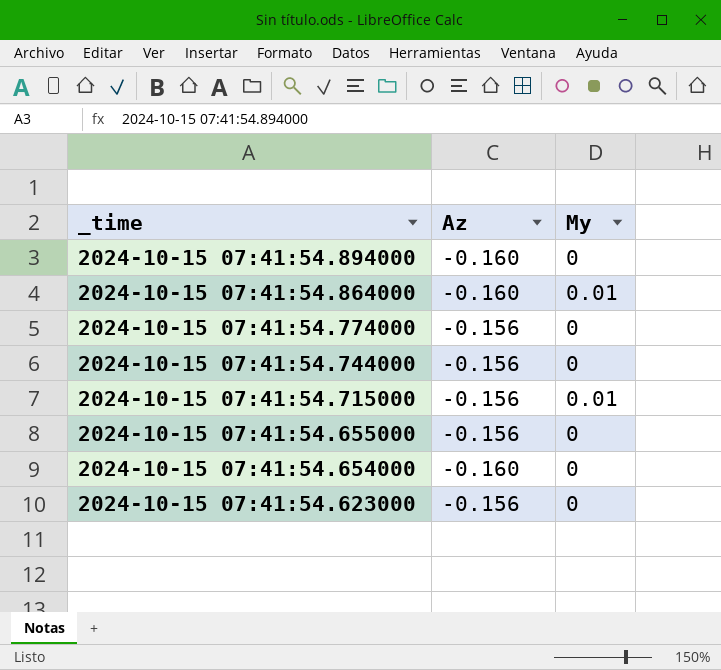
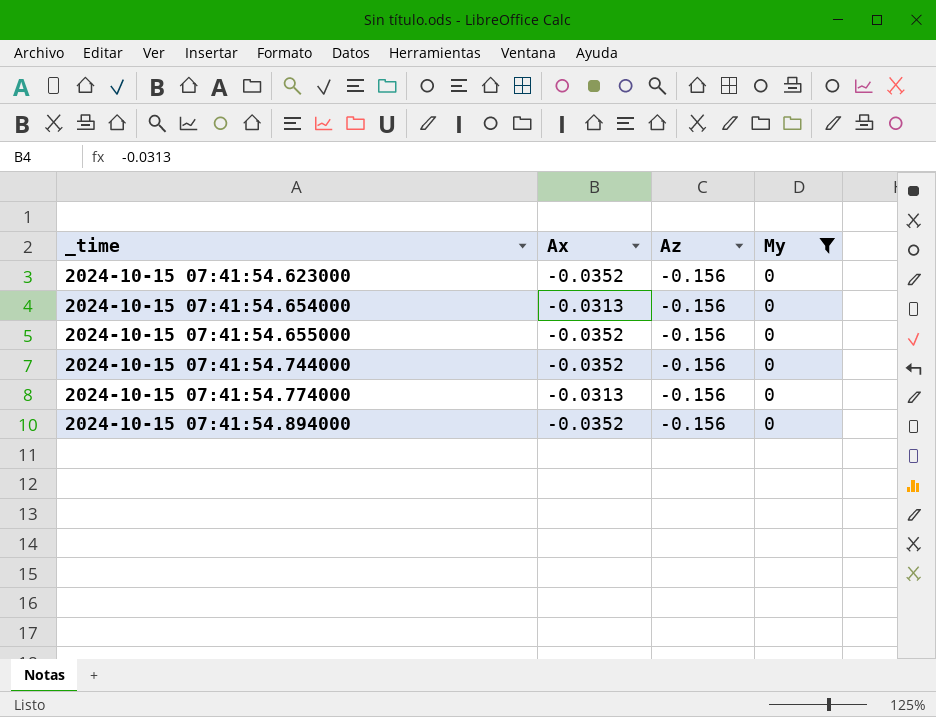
filter: none -> My = 0
row order: _time descending -> _time ascending
column Ax | position: none -> 2
2024-10-15 07:41:54.654000 | Az: -0.160 -> -0.156
2024-10-15 07:41:54.894000 | Az: -0.160 -> -0.156

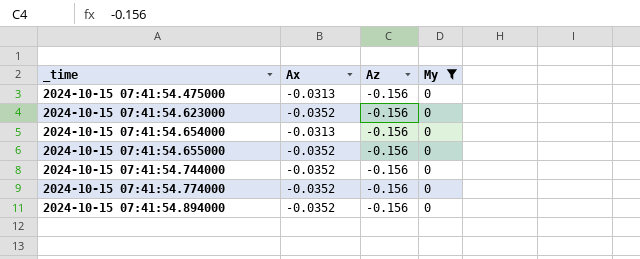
row 2024-10-15 07:41:54.475000: none -> -0.0313 | -0.156 | 0
2024-10-15 07:41:54.774000 | Ax: -0.0313 -> -0.0352

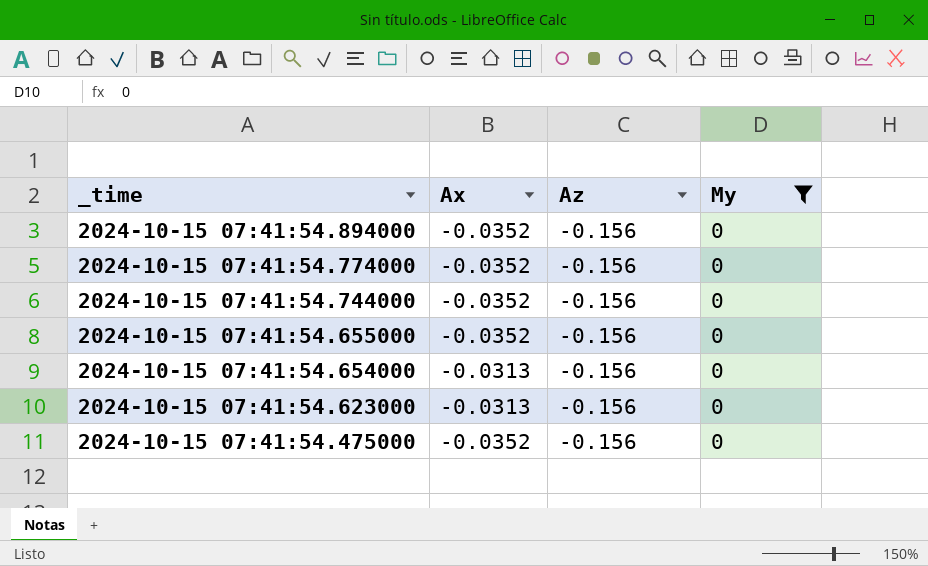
row order: _time ascending -> _time descending
2024-10-15 07:41:54.623000 | Ax: -0.0352 -> -0.0313
2024-10-15 07:41:54.475000 | Ax: -0.0313 -> -0.0352

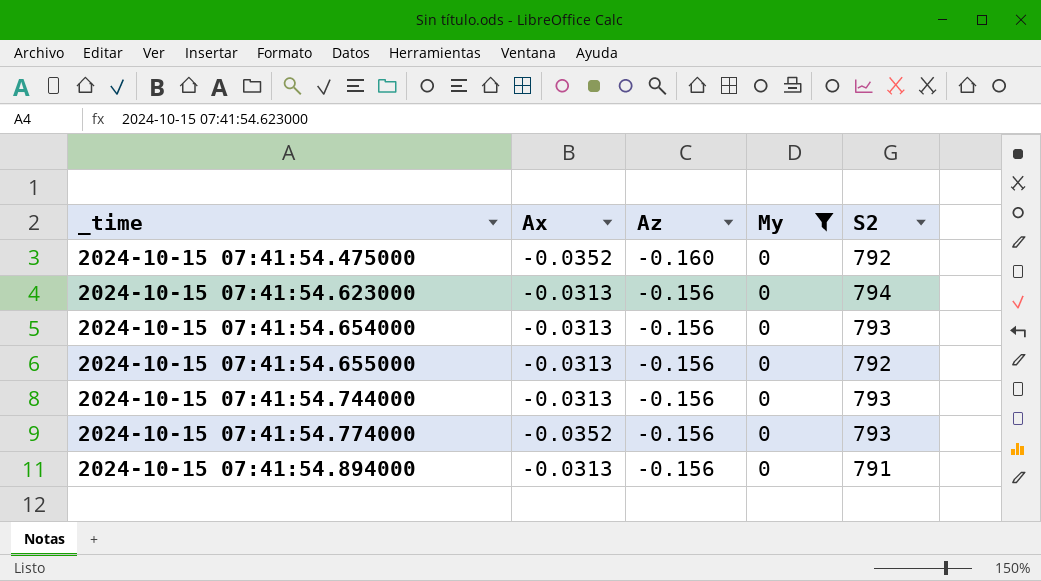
row order: _time descending -> _time ascending
column S2 | position: none -> 5
2024-10-15 07:41:54.475000 | Az: -0.156 -> -0.160
2024-10-15 07:41:54.655000 | Ax: -0.0352 -> -0.0313
2024-10-15 07:41:54.744000 | Ax: -0.0352 -> -0.0313
2024-10-15 07:41:54.894000 | Ax: -0.0352 -> -0.0313

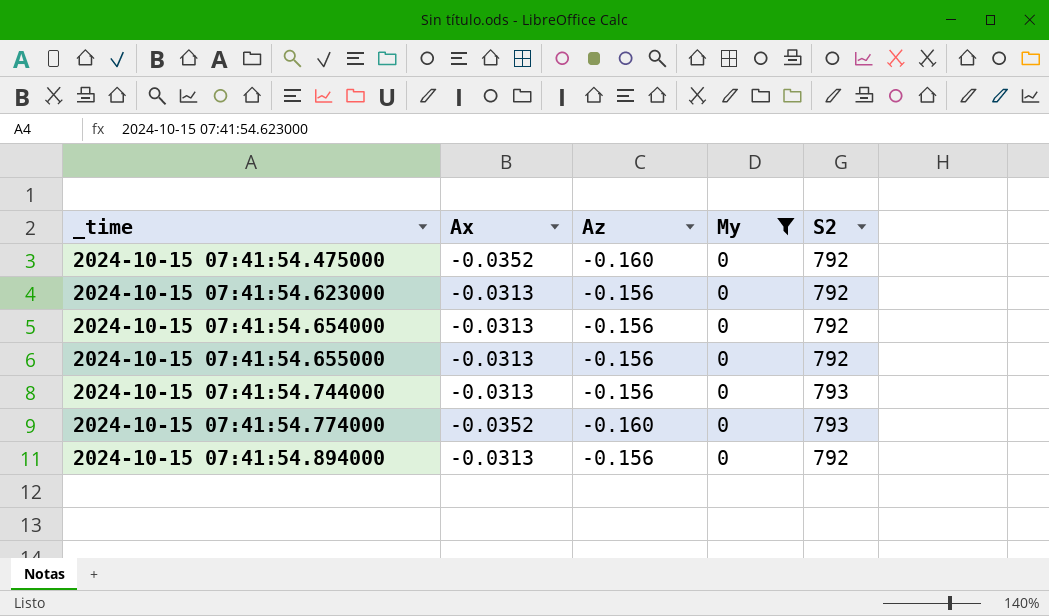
2024-10-15 07:41:54.623000 | S2: 794 -> 792
2024-10-15 07:41:54.654000 | S2: 793 -> 792
2024-10-15 07:41:54.774000 | Az: -0.156 -> -0.160
2024-10-15 07:41:54.894000 | S2: 791 -> 792

